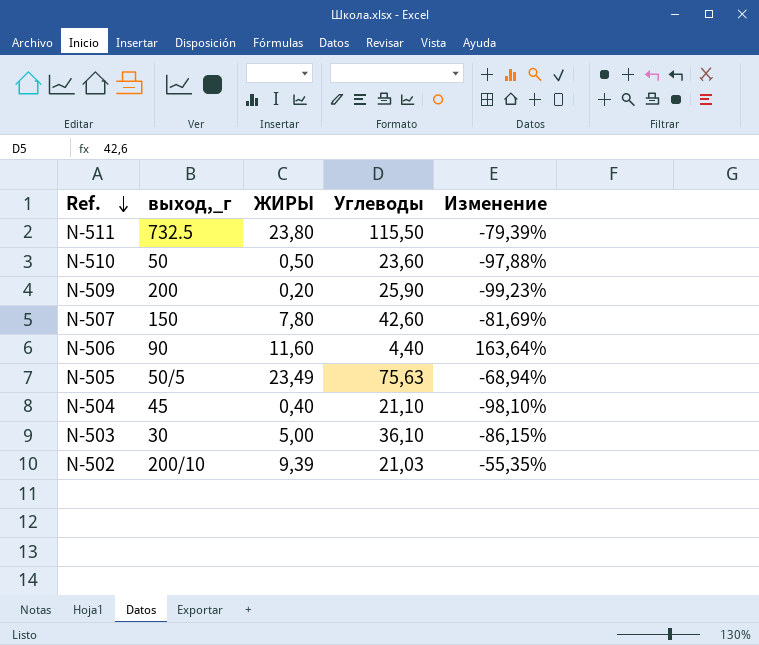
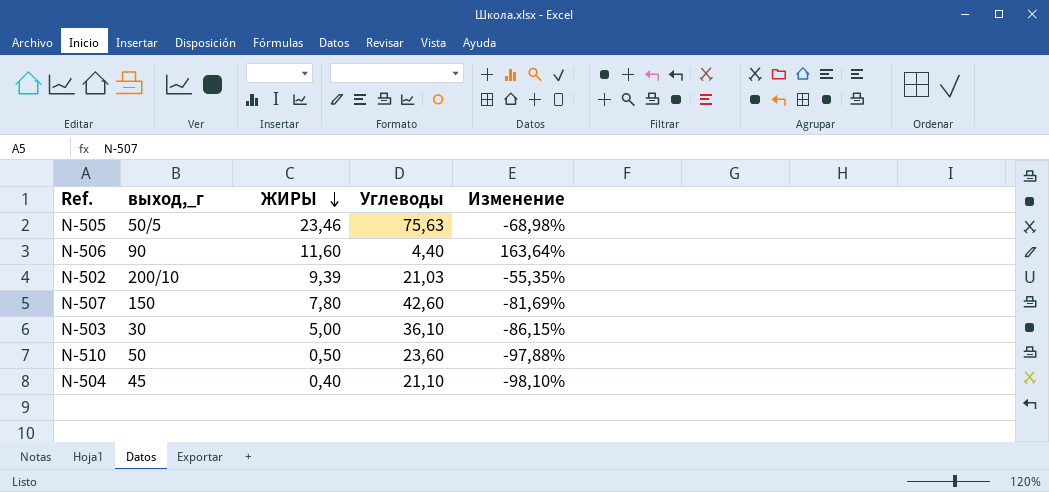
row order: Ref. descending -> ЖИРЫ descending
row N-511: 732.5 | 23,80 | 115,50 | -79,39% -> none
row N-509: 200 | 0,20 | 25,90 | -99,23% -> none
N-505 | ЖИРЫ: 23,49 -> 23,46
N-505 | Изменение: -68,94% -> -68,98%

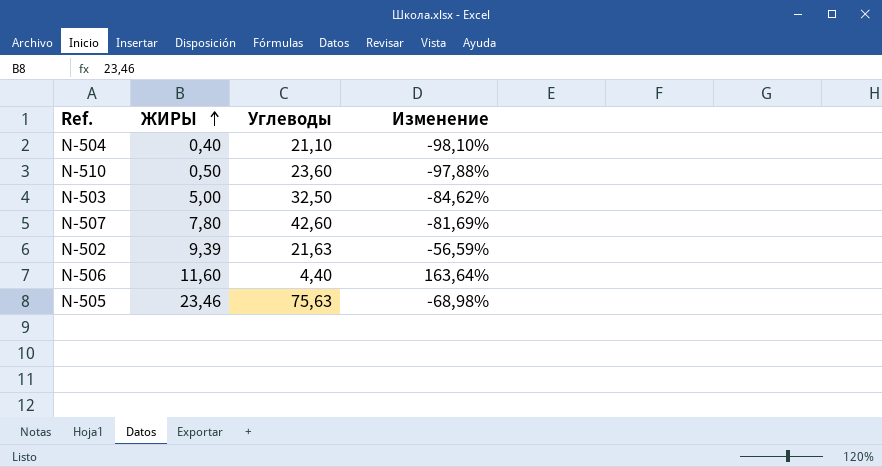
row order: ЖИРЫ descending -> ЖИРЫ ascending
column выход,_г | position: 2 -> none
N-503 | Углеводы: 36,10 -> 32,50
N-503 | Изменение: -86,15% -> -84,62%
N-502 | Углеводы: 21,03 -> 21,63
N-502 | Изменение: -55,35% -> -56,59%

